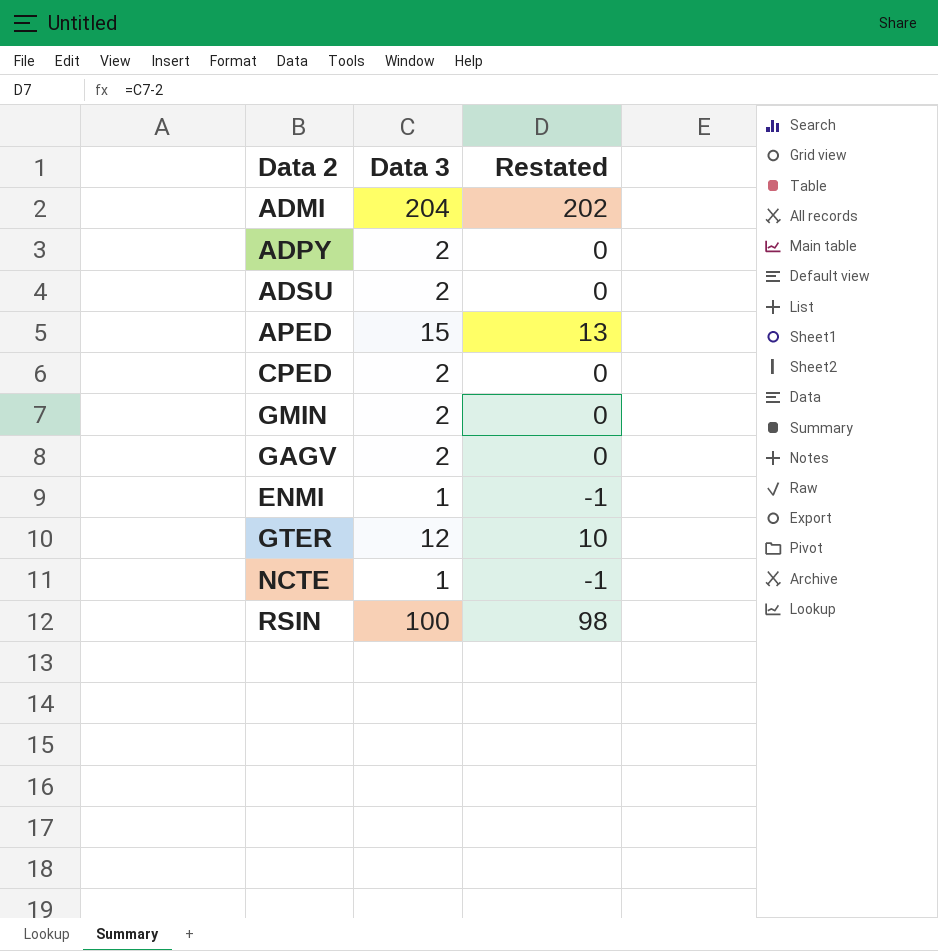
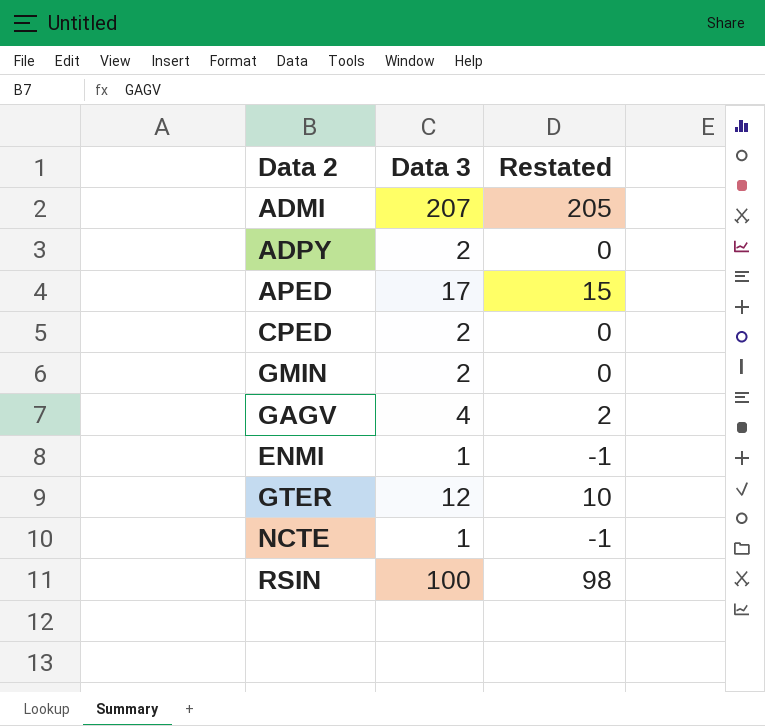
row ADSU: 2 | 0 -> none
ADMI | Data 3: 204 -> 207
ADMI | Restated: 202 -> 205
APED | Data 3: 15 -> 17
APED | Restated: 13 -> 15
GAGV | Data 3: 2 -> 4
GAGV | Restated: 0 -> 2

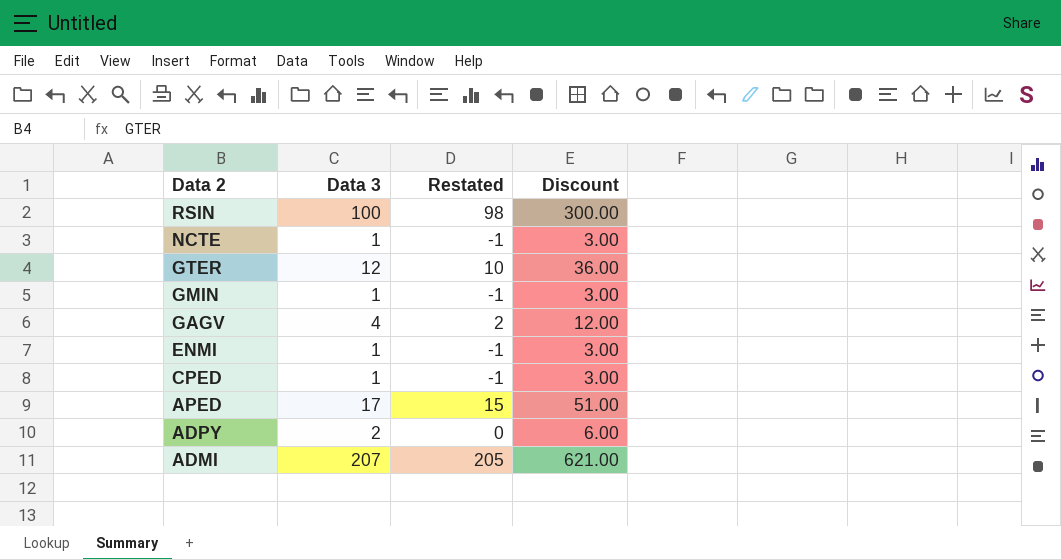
row order: none -> Data 2 descending
column Discount | formula: none -> [Data 3] * 3
GMIN | Data 3: 2 -> 1
GMIN | Restated: 0 -> -1
CPED | Data 3: 2 -> 1
CPED | Restated: 0 -> -1

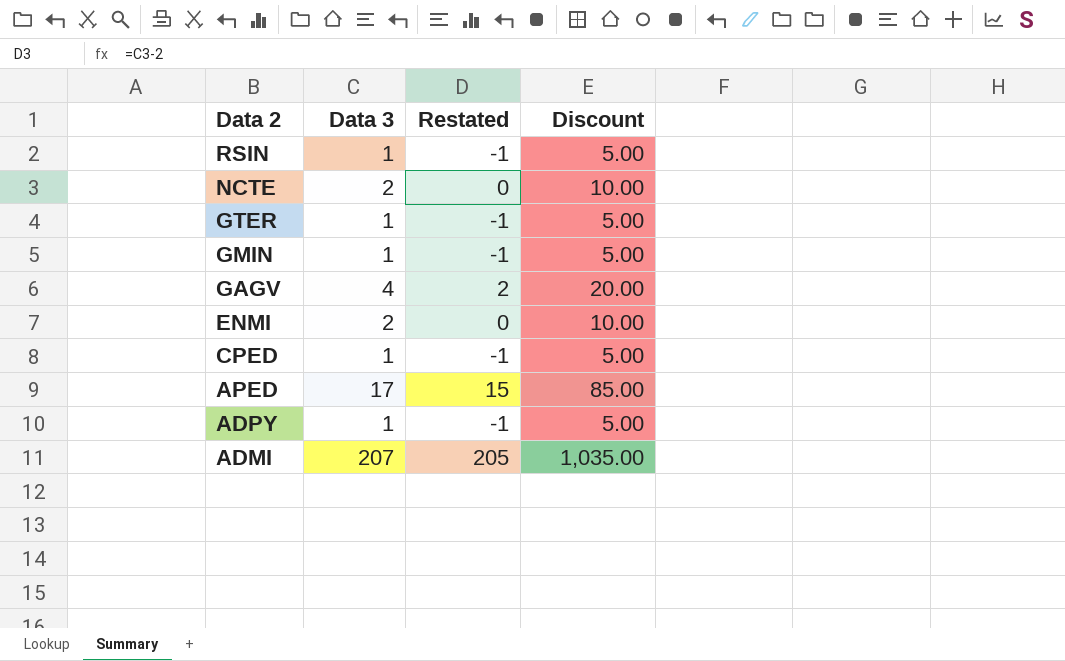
column Discount | formula: [Data 3] * 3 -> [Data 3] * 5
RSIN | Data 3: 100 -> 1
RSIN | Restated: 98 -> -1
NCTE | Data 3: 1 -> 2
NCTE | Restated: -1 -> 0
GTER | Data 3: 12 -> 1
GTER | Restated: 10 -> -1
ENMI | Data 3: 1 -> 2
ENMI | Restated: -1 -> 0
ADPY | Data 3: 2 -> 1
ADPY | Restated: 0 -> -1

